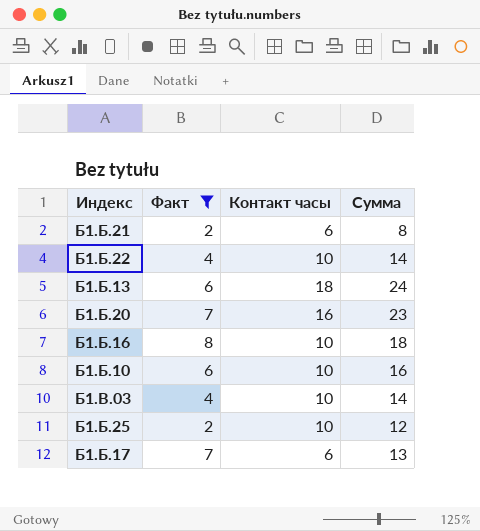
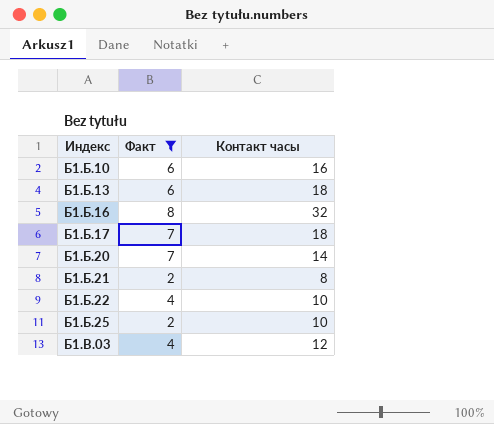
row order: none -> Индекс ascending
column Сумма | formula: [Факт] + [Контакт часы] -> none
Б1.Б.10 | Контакт часы: 10 -> 16
Б1.Б.16 | Контакт часы: 10 -> 32
Б1.Б.17 | Контакт часы: 6 -> 18
Б1.Б.20 | Контакт часы: 16 -> 14
Б1.Б.21 | Контакт часы: 6 -> 8
Б1.В.03 | Контакт часы: 10 -> 12

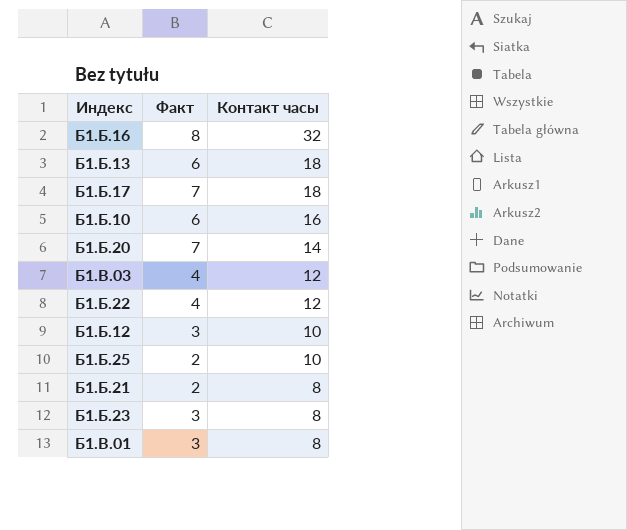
filter: Факт != 3 -> none
row order: Индекс ascending -> Контакт часы descending
Б1.Б.22 | Контакт часы: 10 -> 12

